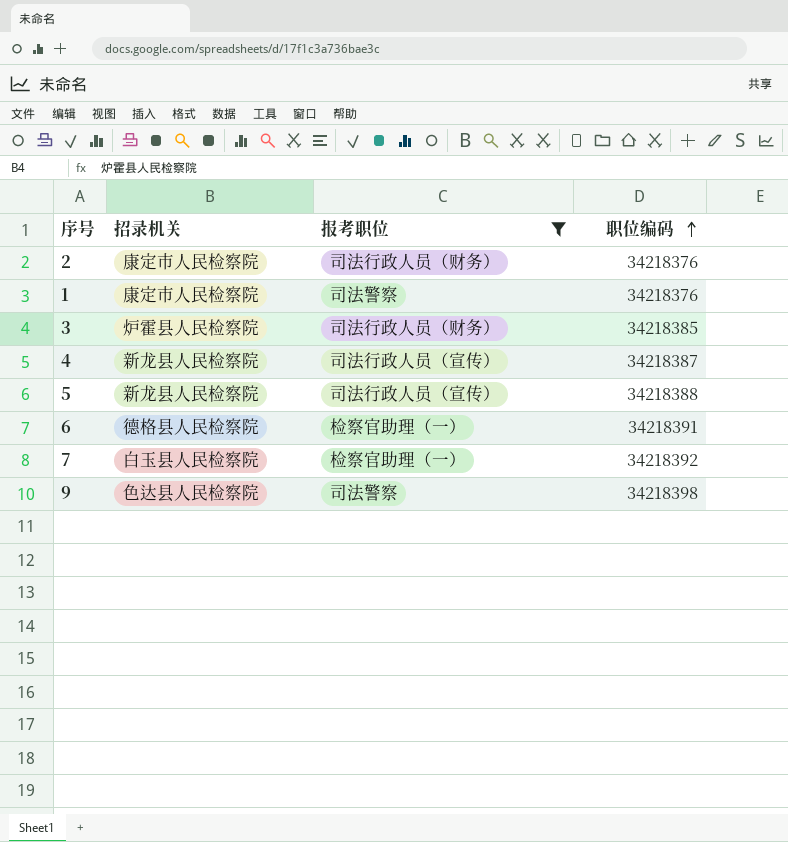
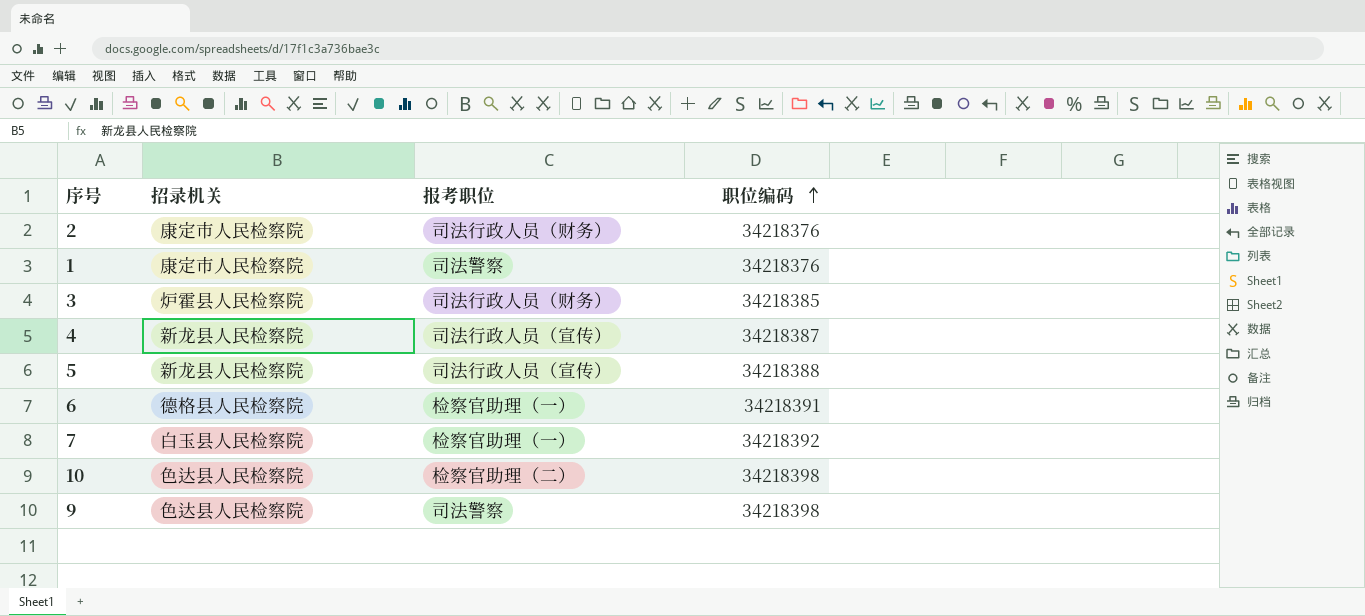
filter: 报考职位 != 检察官助理（二） -> none

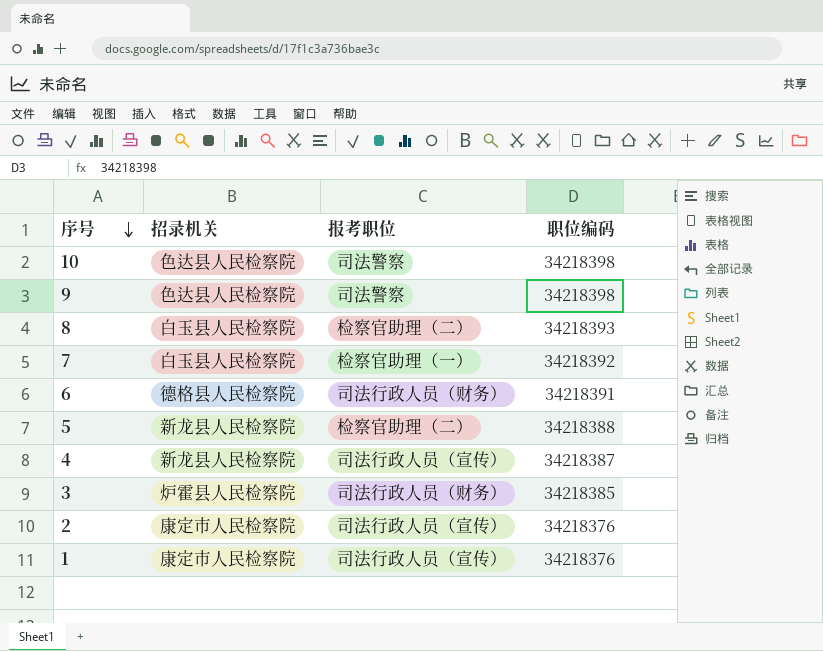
row order: 职位编码 ascending -> 序号 descending
10 | 报考职位: 检察官助理（二） -> 司法警察
row 8: none -> 白玉县人民检察院 | 检察官助理（二） | 34218393
6 | 报考职位: 检察官助理（一） -> 司法行政人员（财务）
5 | 报考职位: 司法行政人员（宣传） -> 检察官助理（二）
2 | 报考职位: 司法行政人员（财务） -> 司法行政人员（宣传）
1 | 报考职位: 司法警察 -> 司法行政人员（宣传）

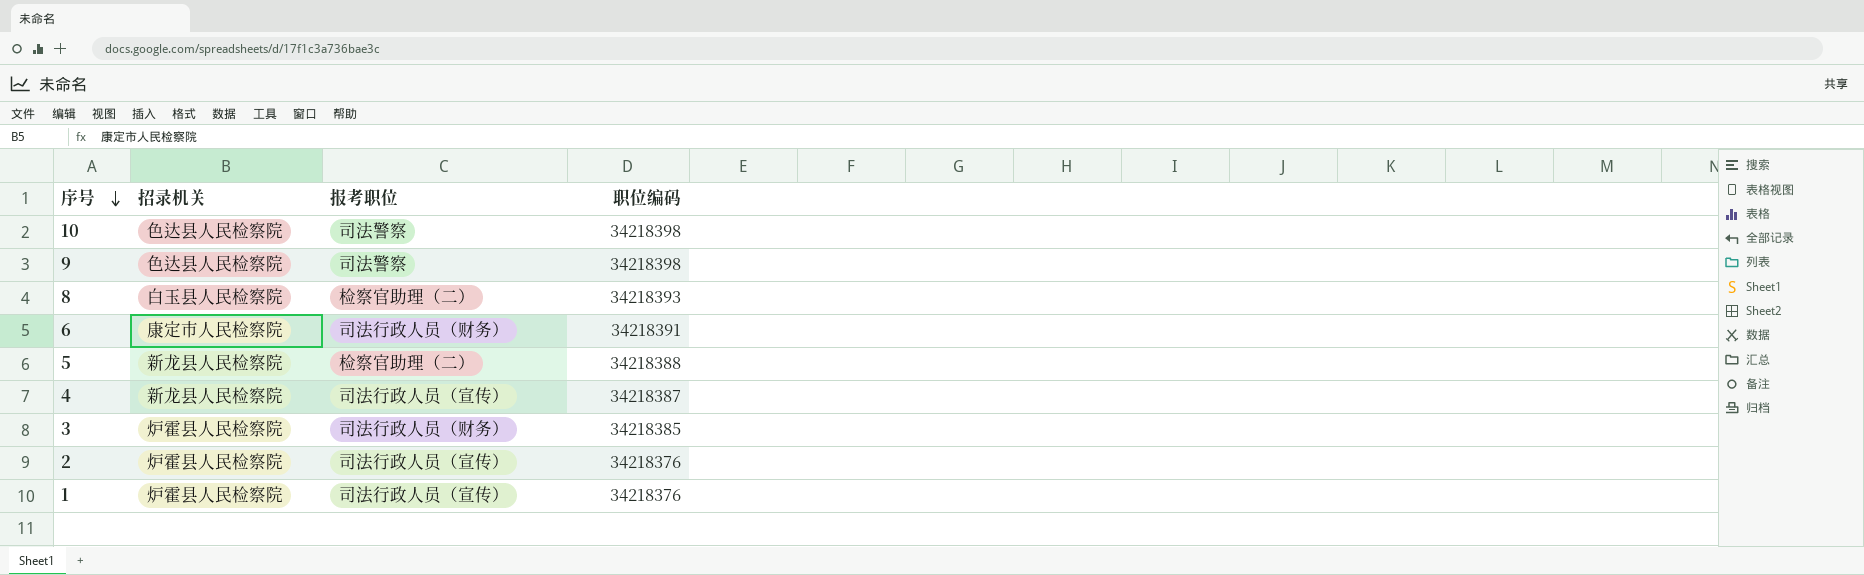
row 7: 白玉县人民检察院 | 检察官助理（一） | 34218392 -> none
6 | 招录机关: 德格县人民检察院 -> 康定市人民检察院
2 | 招录机关: 康定市人民检察院 -> 炉霍县人民检察院
1 | 招录机关: 康定市人民检察院 -> 炉霍县人民检察院

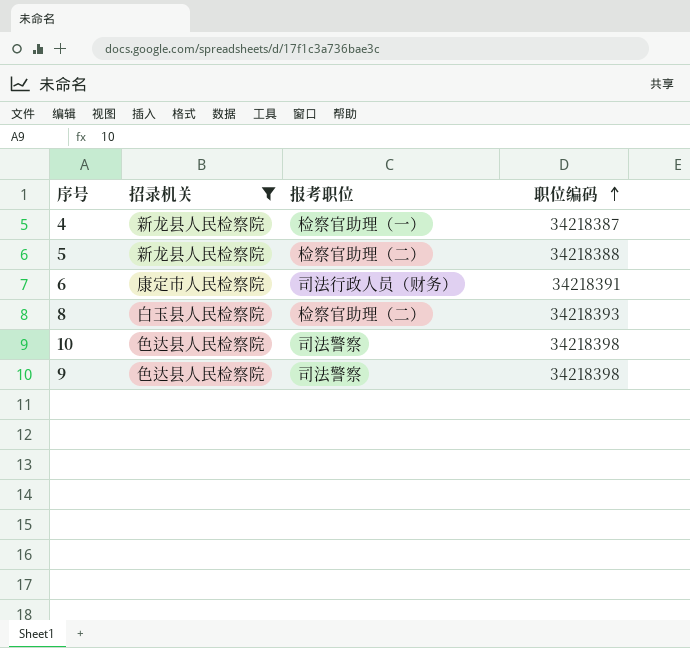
filter: none -> 招录机关 != 炉霍县人民检察院
row order: 序号 descending -> 职位编码 ascending
4 | 报考职位: 司法行政人员（宣传） -> 检察官助理（一）

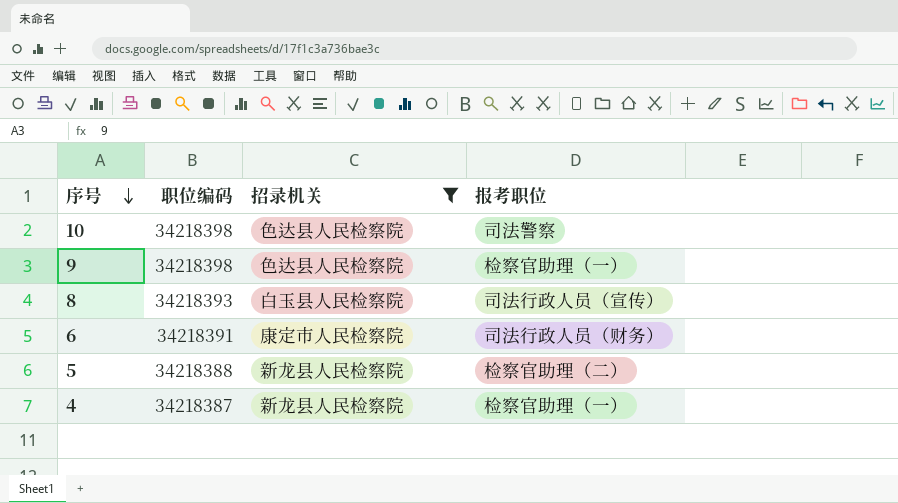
row order: 职位编码 ascending -> 序号 descending
column 职位编码 | position: 4 -> 2
9 | 报考职位: 司法警察 -> 检察官助理（一）
8 | 报考职位: 检察官助理（二） -> 司法行政人员（宣传）

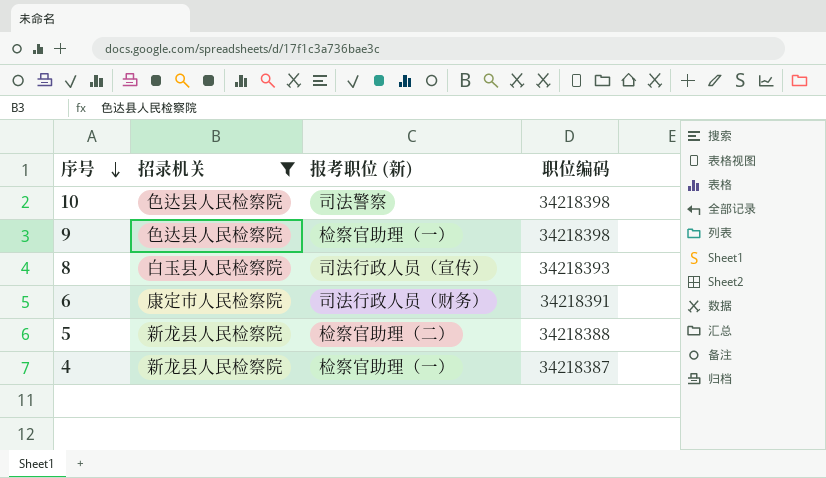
column name: 报考职位 -> 报考职位 (新)
column 职位编码 | position: 2 -> 4

